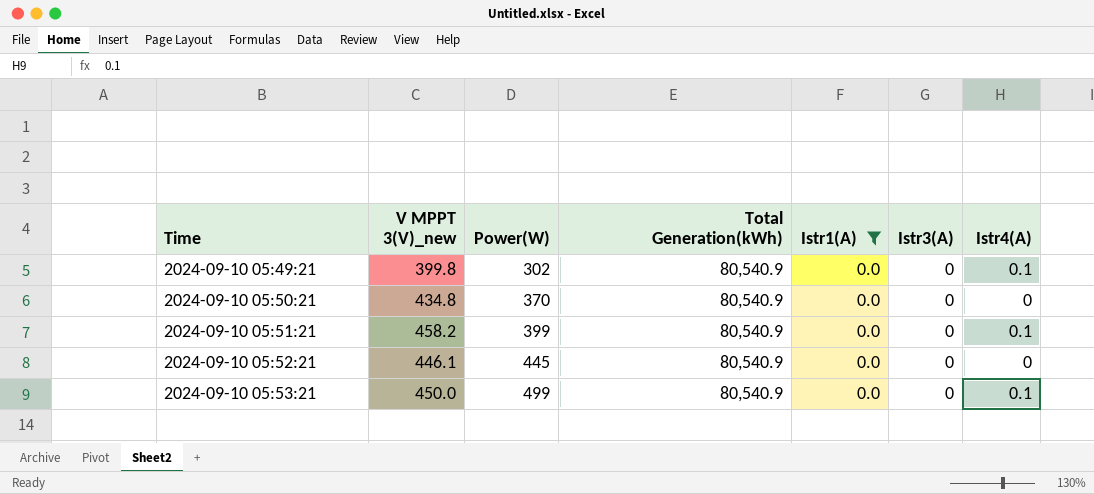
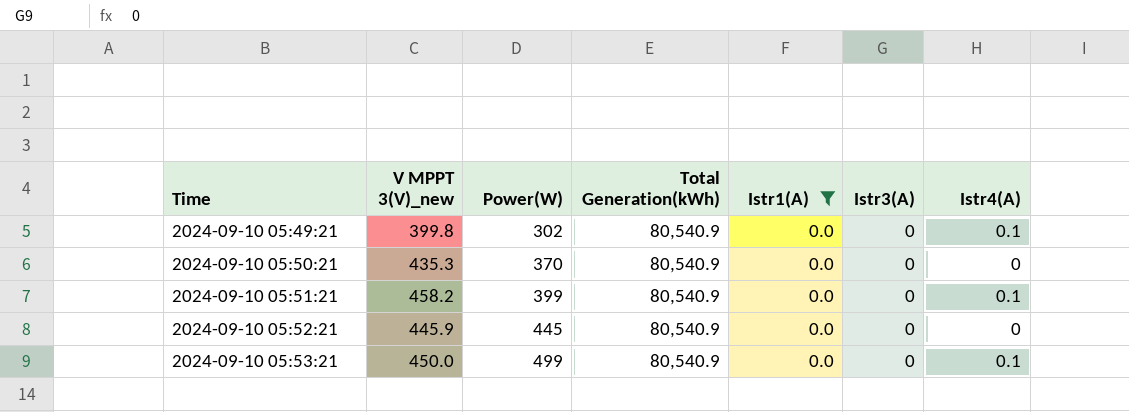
2024-09-10 05:50:21 | V MPPT 3(V)_new: 434.8 -> 435.3
2024-09-10 05:52:21 | V MPPT 3(V)_new: 446.1 -> 445.9

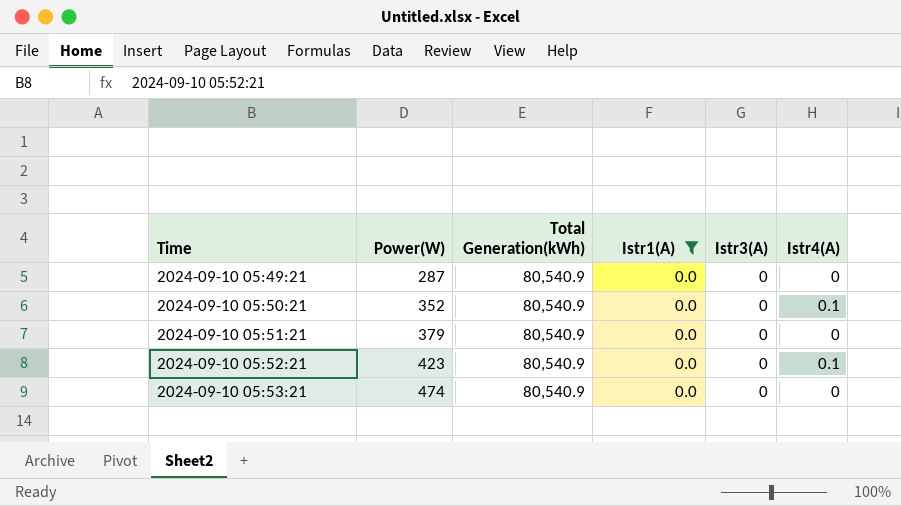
column V MPPT 3(V)_new | position: 2 -> none
2024-09-10 05:49:21 | Power(W): 302 -> 287
2024-09-10 05:49:21 | Istr4(A): 0.1 -> 0
2024-09-10 05:50:21 | Power(W): 370 -> 352
2024-09-10 05:50:21 | Istr4(A): 0 -> 0.1
2024-09-10 05:51:21 | Power(W): 399 -> 379
2024-09-10 05:51:21 | Istr4(A): 0.1 -> 0
2024-09-10 05:52:21 | Power(W): 445 -> 423
2024-09-10 05:52:21 | Istr4(A): 0 -> 0.1
2024-09-10 05:53:21 | Power(W): 499 -> 474
2024-09-10 05:53:21 | Istr4(A): 0.1 -> 0

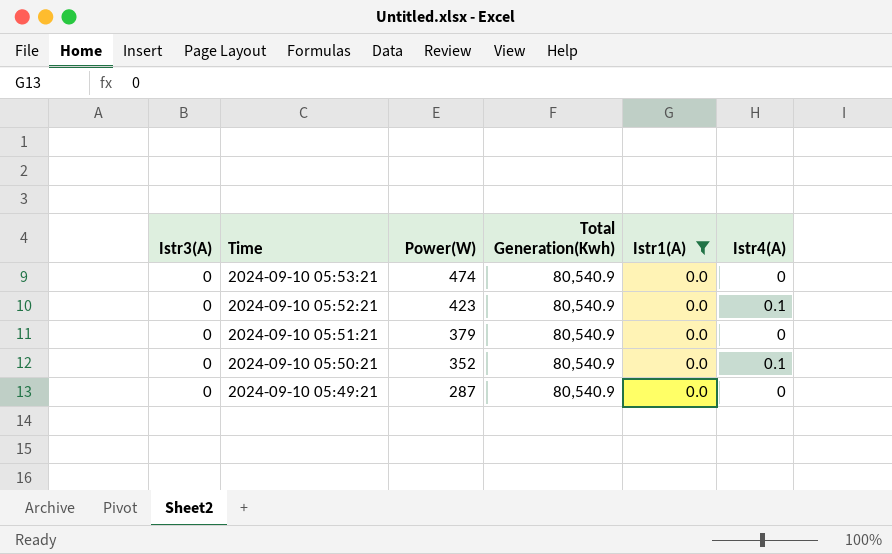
row order: Time ascending -> Time descending
column Istr3(A) | position: 5 -> 1
column name: Total Generation(kWh) -> Total Generation(Kwh)

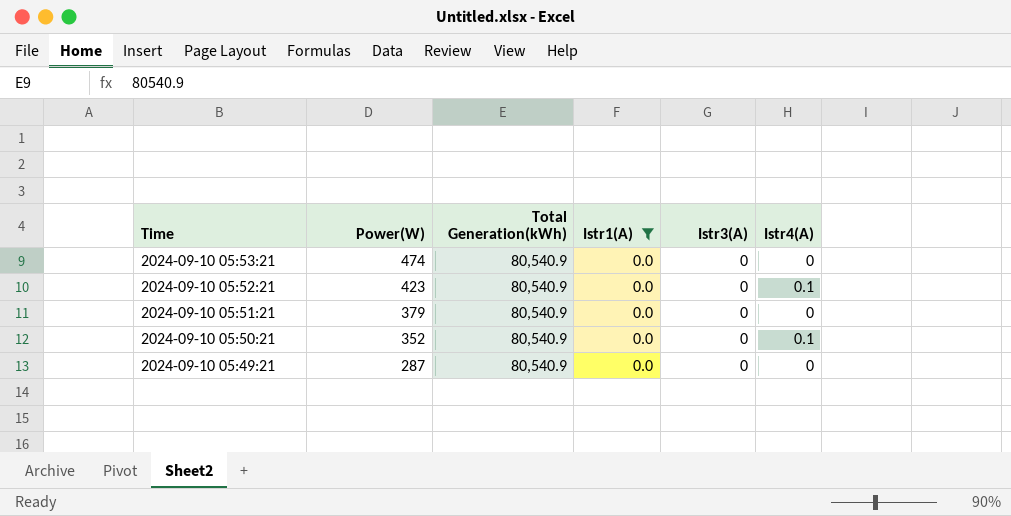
column name: Total Generation(Kwh) -> Total Generation(kWh)
column Istr3(A) | position: 1 -> 5

